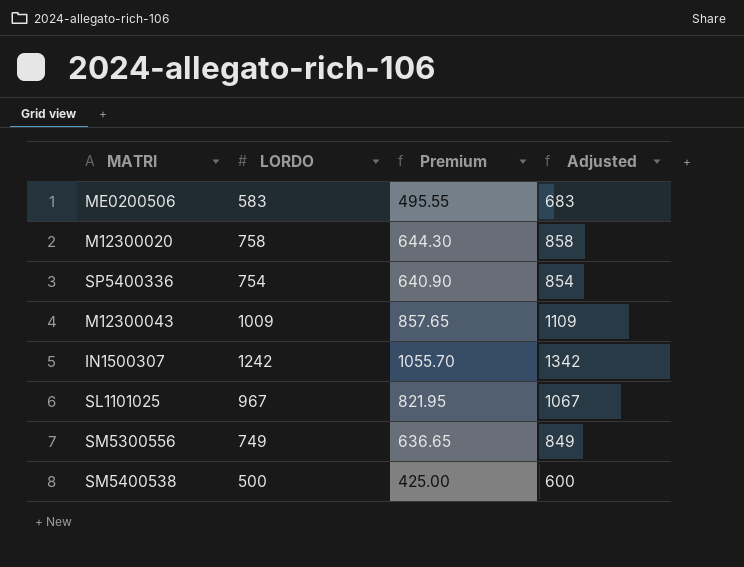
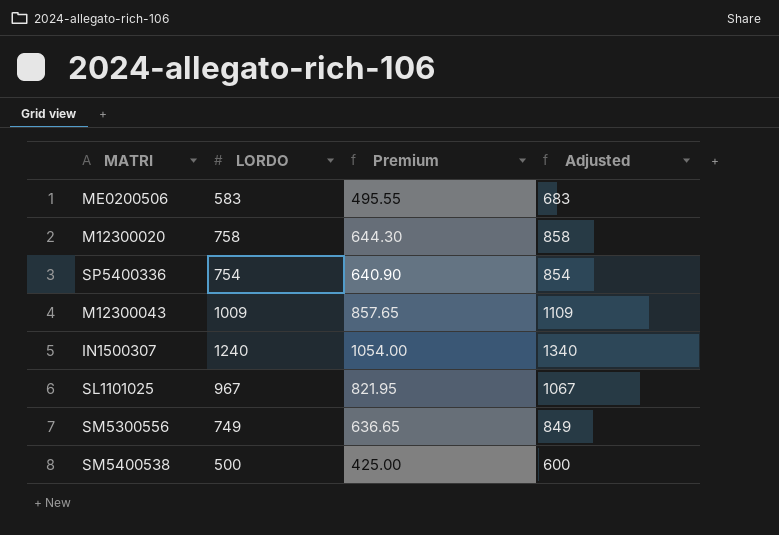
IN1500307 | LORDO: 1242 -> 1240
IN1500307 | Premium: 1055.70 -> 1054.00
IN1500307 | Adjusted: 1342 -> 1340

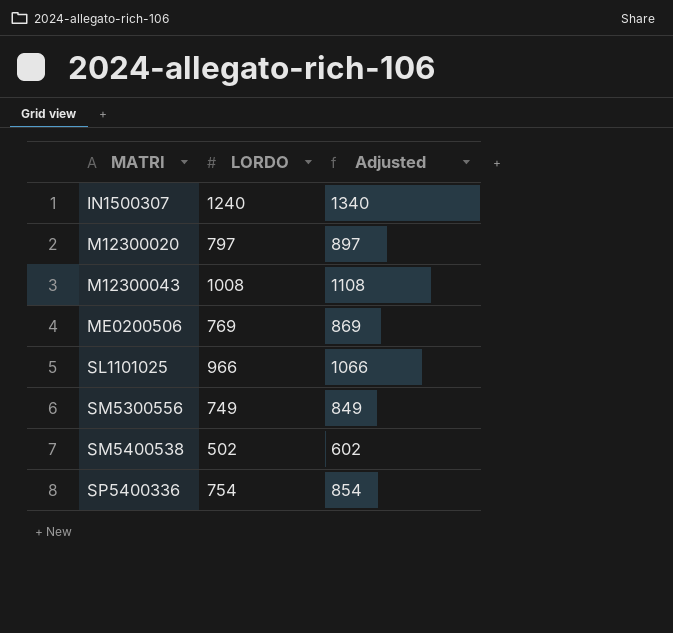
row order: none -> MATRI ascending
column Premium | formula: [LORDO] * 0.85 -> none
M12300020 | LORDO: 758 -> 797
M12300020 | Adjusted: 858 -> 897
M12300043 | LORDO: 1009 -> 1008
M12300043 | Adjusted: 1109 -> 1108
ME0200506 | LORDO: 583 -> 769
ME0200506 | Adjusted: 683 -> 869
SL1101025 | LORDO: 967 -> 966
SL1101025 | Adjusted: 1067 -> 1066
SM5400538 | LORDO: 500 -> 502
SM5400538 | Adjusted: 600 -> 602

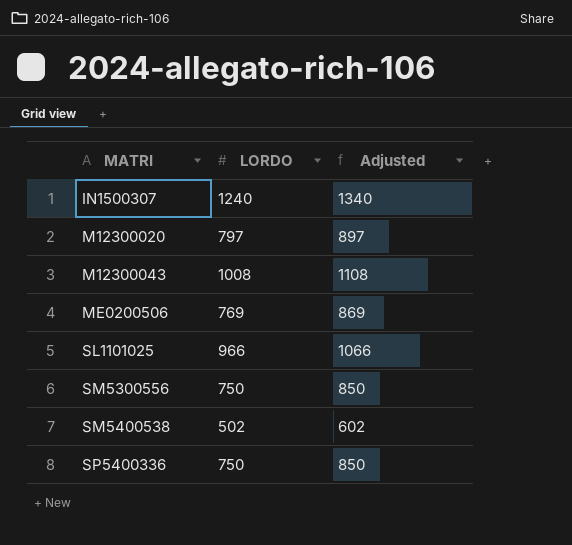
SM5300556 | LORDO: 749 -> 750
SM5300556 | Adjusted: 849 -> 850
SP5400336 | LORDO: 754 -> 750
SP5400336 | Adjusted: 854 -> 850

